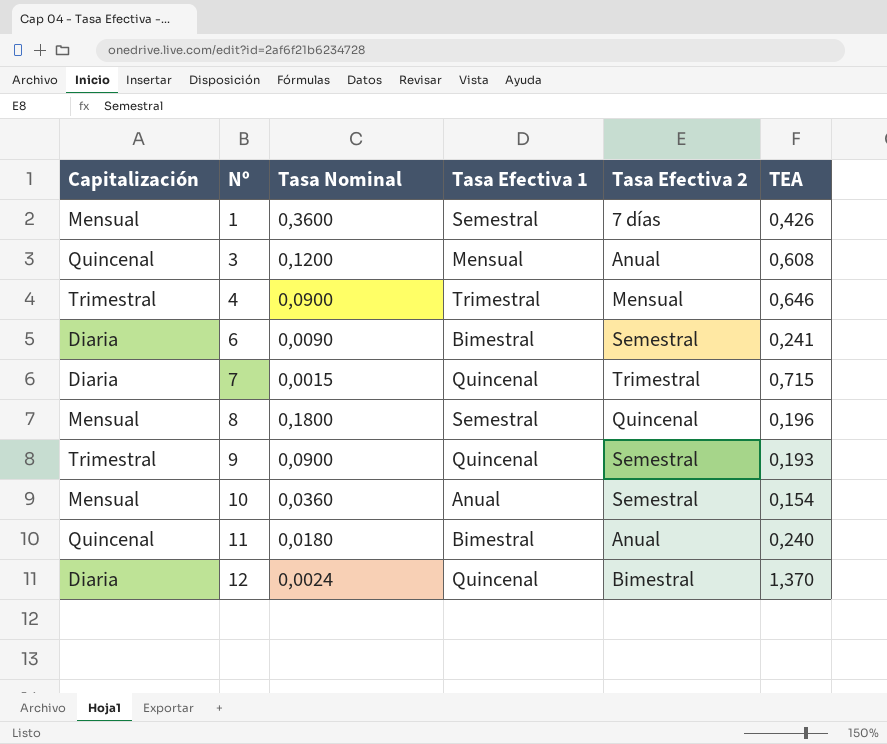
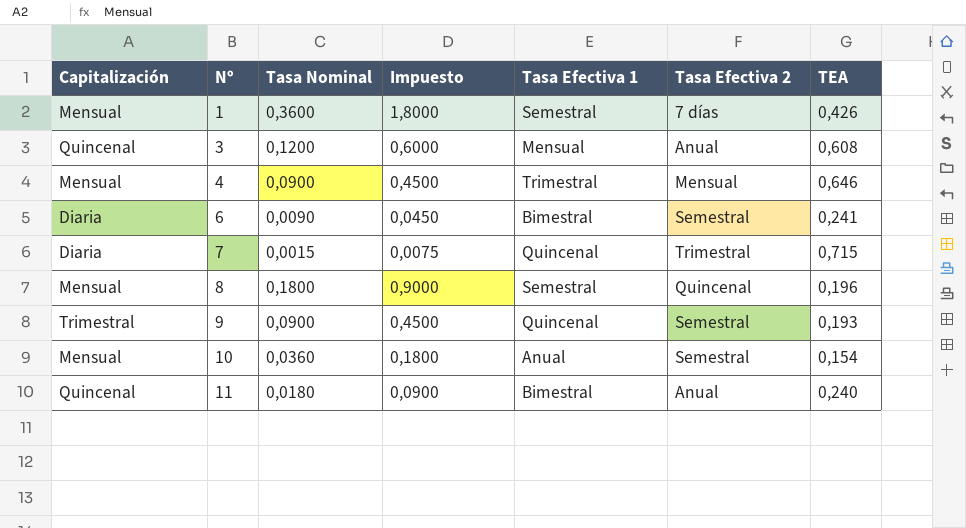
column Impuesto | formula: none -> [Tasa Nominal] * 5
row 12: Diaria | 0,0024 | Quincenal | Bimestral | 1,370 -> none
4 | Capitalización: Trimestral -> Mensual

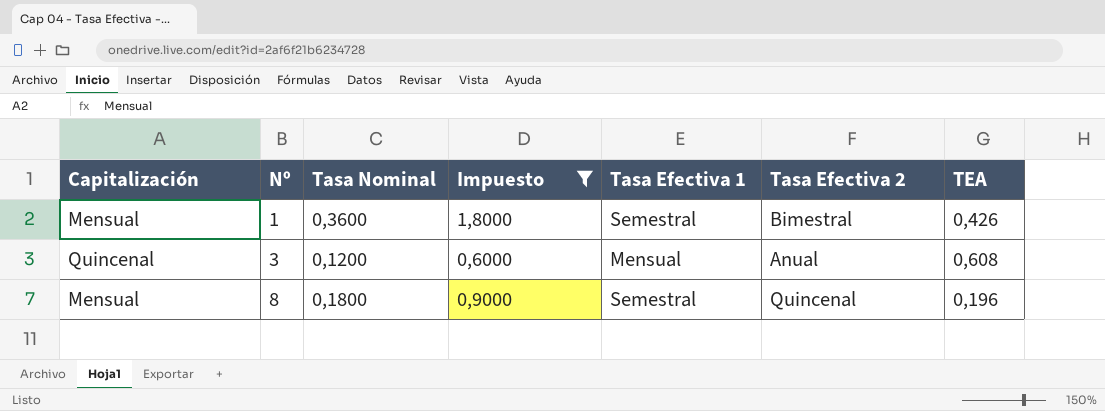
filter: none -> Impuesto >= 0,6000
1 | Tasa Efectiva 2: 7 días -> Bimestral

